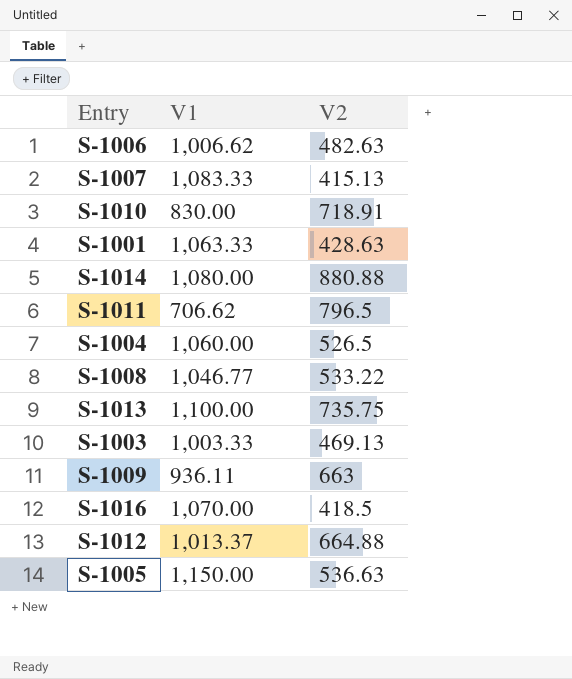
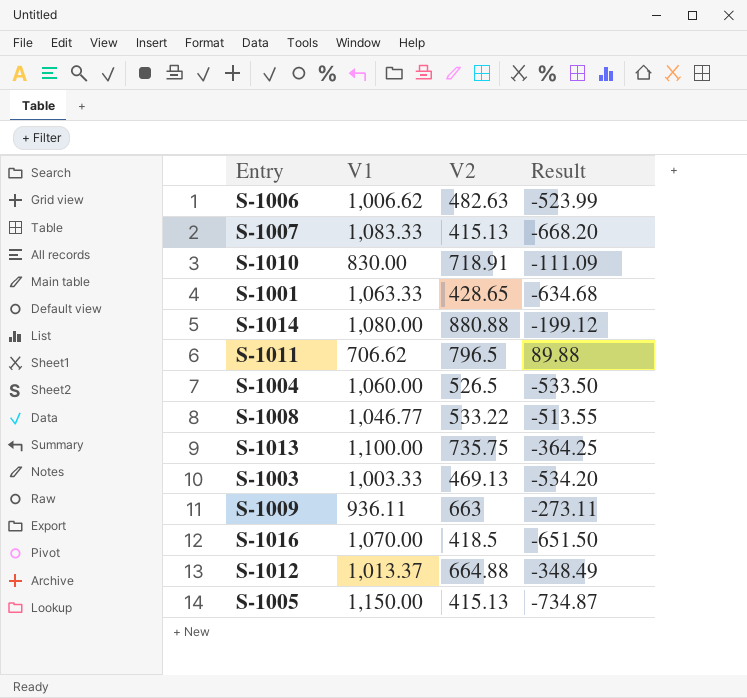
column Result | formula: none -> [V2] - [V1]
S-1001 | V2: 428.63 -> 428.65
S-1005 | V2: 536.63 -> 415.13

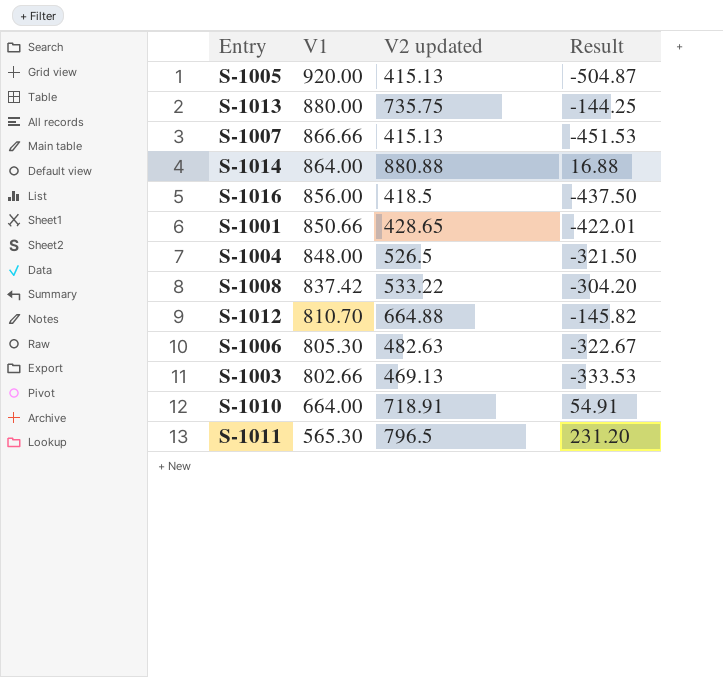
row order: none -> V1 descending
column name: V2 -> V2 updated
row S-1009: 936.11 | 663 | -273.11 -> none
S-1005 | V1: 1,150.00 -> 920.00
S-1005 | Result: -734.87 -> -504.87
S-1013 | V1: 1,100.00 -> 880.00
S-1013 | Result: -364.25 -> -144.25
S-1007 | V1: 1,083.33 -> 866.66
S-1007 | Result: -668.20 -> -451.53
S-1014 | V1: 1,080.00 -> 864.00
S-1014 | Result: -199.12 -> 16.88
S-1016 | V1: 1,070.00 -> 856.00
S-1016 | Result: -651.50 -> -437.50
S-1001 | V1: 1,063.33 -> 850.66
S-1001 | Result: -634.68 -> -422.01
S-1004 | V1: 1,060.00 -> 848.00
S-1004 | Result: -533.50 -> -321.50
S-1008 | V1: 1,046.77 -> 837.42
S-1008 | Result: -513.55 -> -304.20
S-1012 | V1: 1,013.37 -> 810.70
S-1012 | Result: -348.49 -> -145.82
S-1006 | V1: 1,006.62 -> 805.30
S-1006 | Result: -523.99 -> -322.67
S-1003 | V1: 1,003.33 -> 802.66
S-1003 | Result: -534.20 -> -333.53
S-1010 | V1: 830.00 -> 664.00
S-1010 | Result: -111.09 -> 54.91
S-1011 | V1: 706.62 -> 565.30
S-1011 | Result: 89.88 -> 231.20

